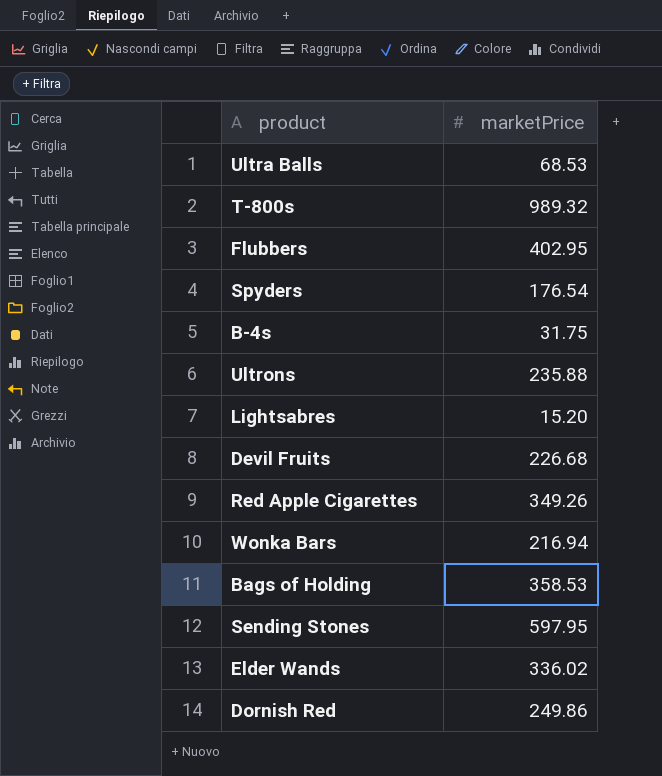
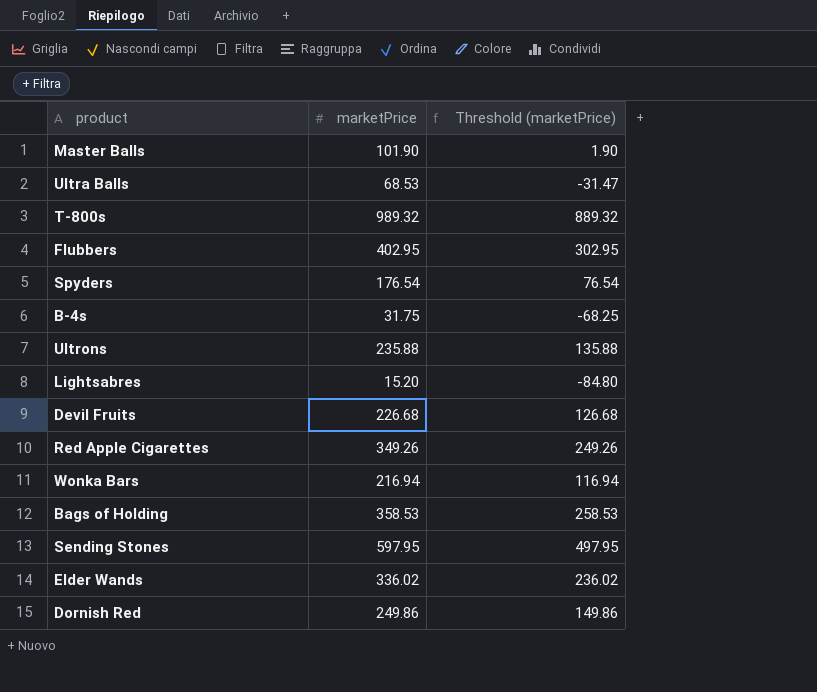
column Threshold (marketPrice) | formula: none -> [marketPrice] - 100
row Master Balls: none -> 101.90 | 1.90

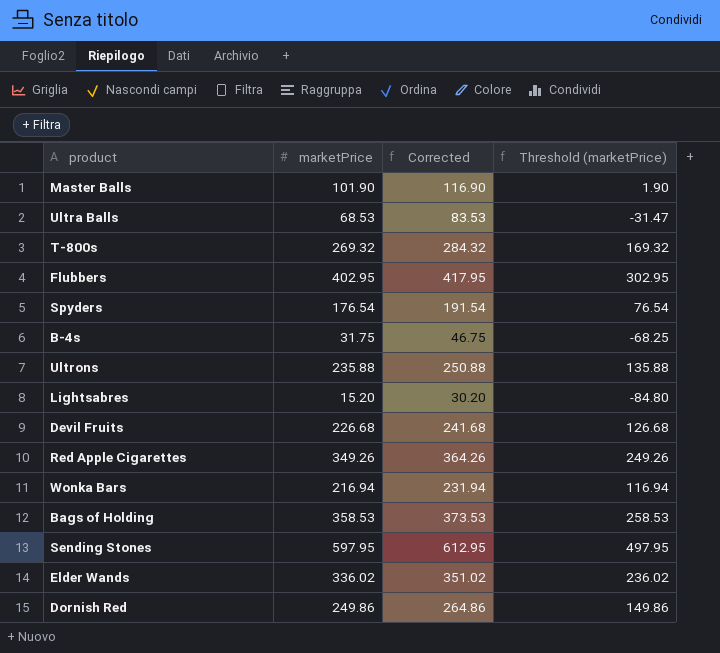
column Corrected | formula: none -> [marketPrice] + 15
T-800s | marketPrice: 989.32 -> 269.32
T-800s | Threshold (marketPrice): 889.32 -> 169.32

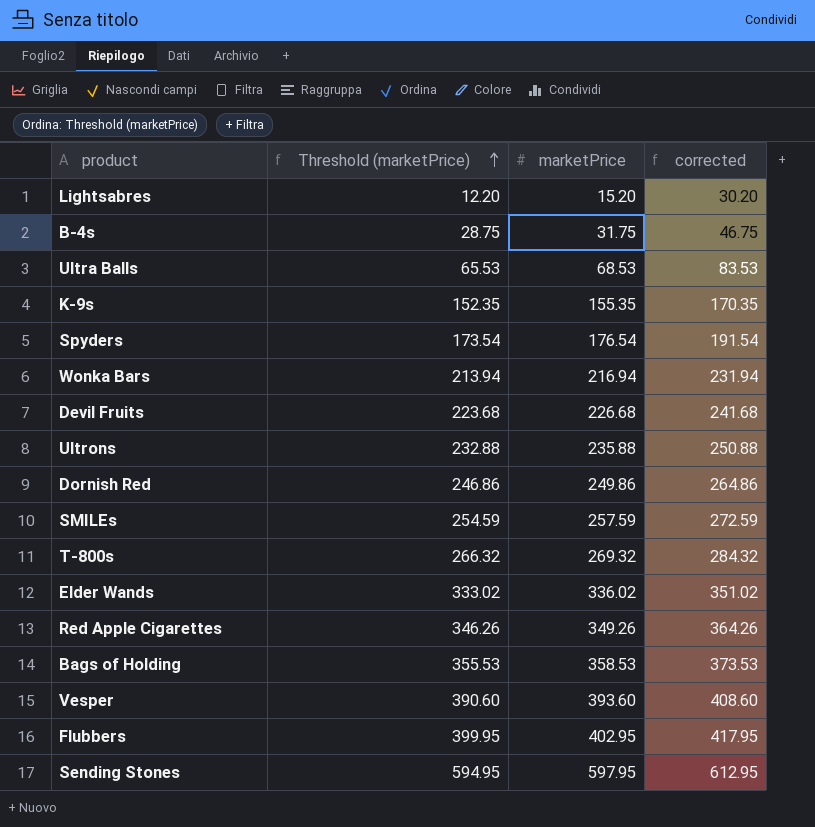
row order: none -> Threshold (marketPrice) ascending
column Threshold (marketPrice) | formula: [marketPrice] - 100 -> [marketPrice] - 3
column Threshold (marketPrice) | position: 4 -> 2
column name: Corrected -> corrected
row Master Balls: 101.90 | 116.90 | 1.90 -> none
row K-9s: none -> 152.35 | 155.35 | 170.35
row SMILEs: none -> 254.59 | 257.59 | 272.59
row Vesper: none -> 390.60 | 393.60 | 408.60

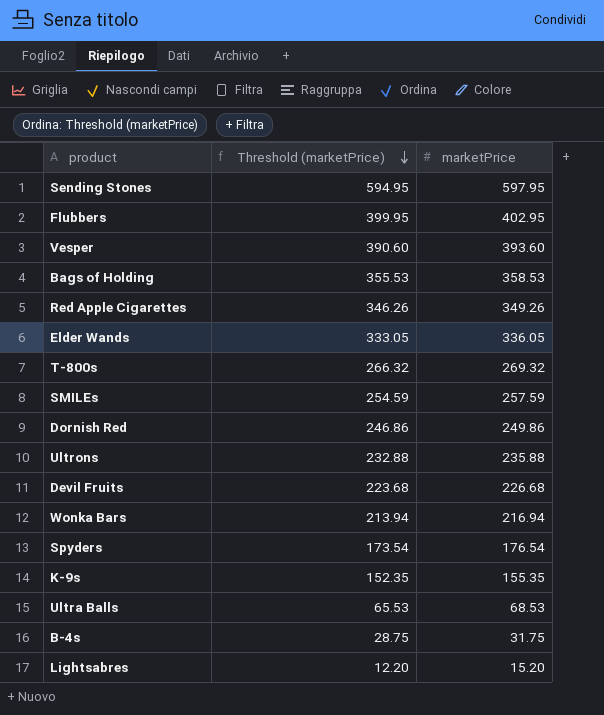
row order: Threshold (marketPrice) ascending -> Threshold (marketPrice) descending
column corrected | formula: [marketPrice] + 15 -> none
Elder Wands | Threshold (marketPrice): 333.02 -> 333.05
Elder Wands | marketPrice: 336.02 -> 336.05

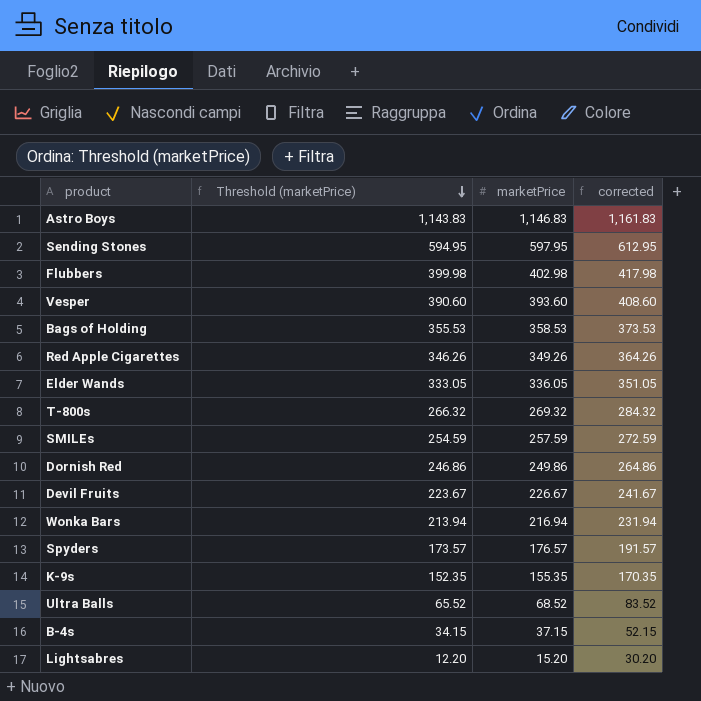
column corrected | formula: none -> [marketPrice] + 15
row Ultrons: 232.88 | 235.88 -> none
row Astro Boys: none -> 1,143.83 | 1,146.83 | 1,161.83
Flubbers | Threshold (marketPrice): 399.95 -> 399.98
Flubbers | marketPrice: 402.95 -> 402.98
Devil Fruits | Threshold (marketPrice): 223.68 -> 223.67
Devil Fruits | marketPrice: 226.68 -> 226.67
Spyders | Threshold (marketPrice): 173.54 -> 173.57
Spyders | marketPrice: 176.54 -> 176.57
Ultra Balls | Threshold (marketPrice): 65.53 -> 65.52
Ultra Balls | marketPrice: 68.53 -> 68.52
B-4s | Threshold (marketPrice): 28.75 -> 34.15
B-4s | marketPrice: 31.75 -> 37.15

